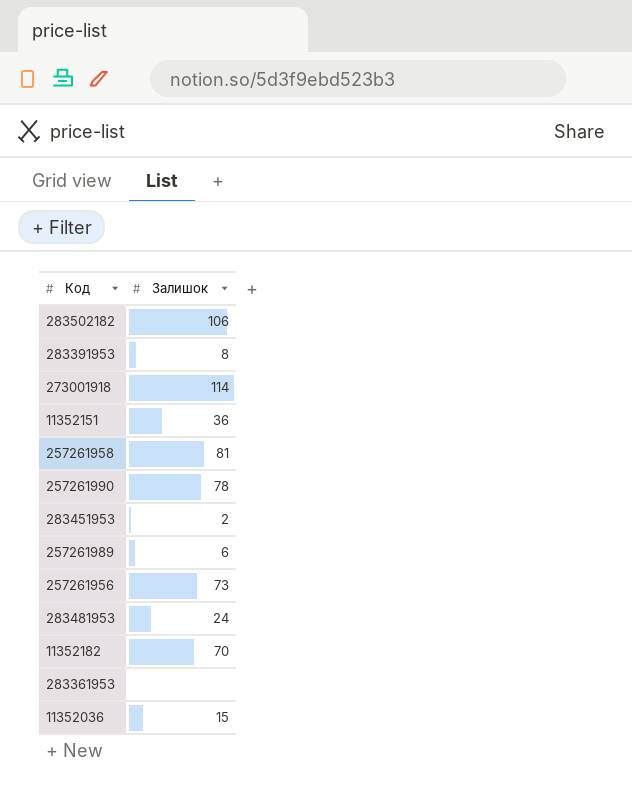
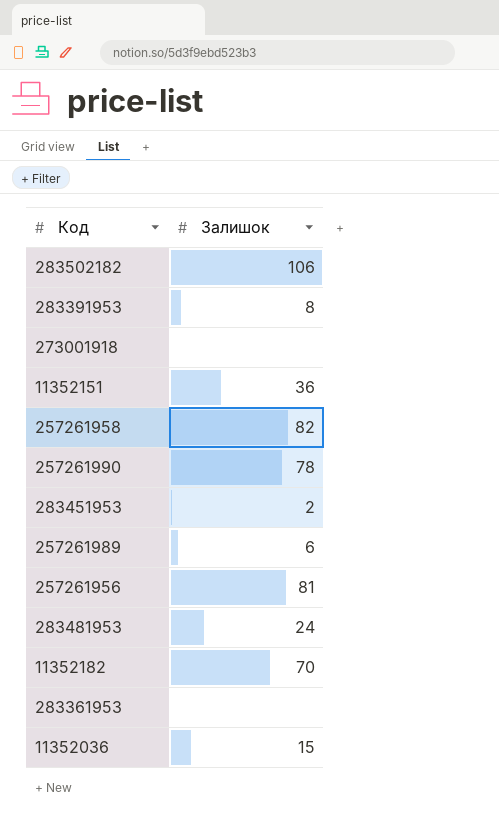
273001918 | Залишок: 114 -> none
257261958 | Залишок: 81 -> 82
257261956 | Залишок: 73 -> 81

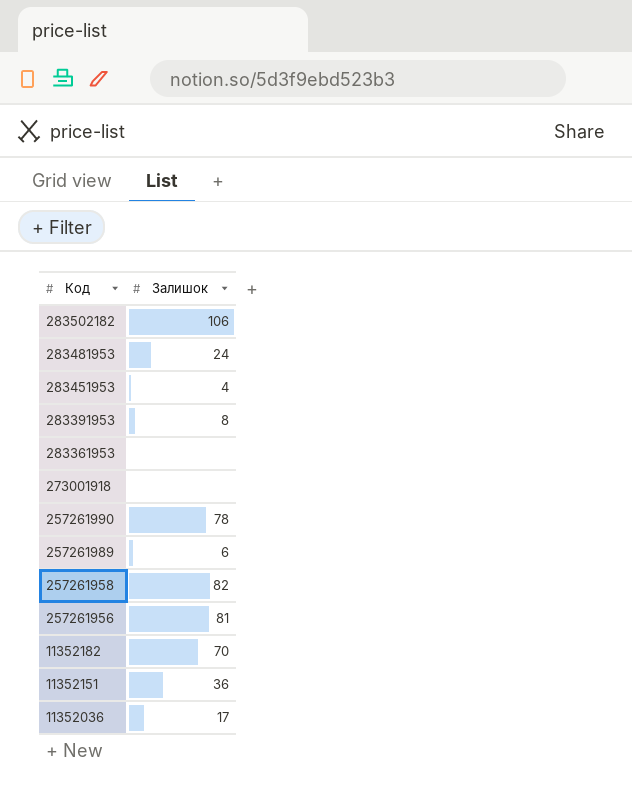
row order: none -> Код descending
283451953 | Залишок: 2 -> 4
11352036 | Залишок: 15 -> 17

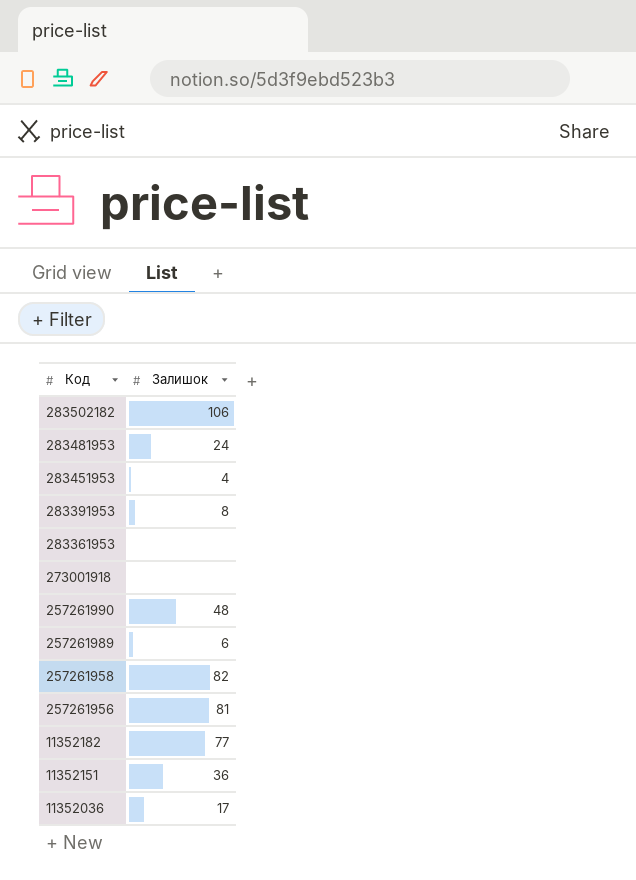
257261990 | Залишок: 78 -> 48
11352182 | Залишок: 70 -> 77

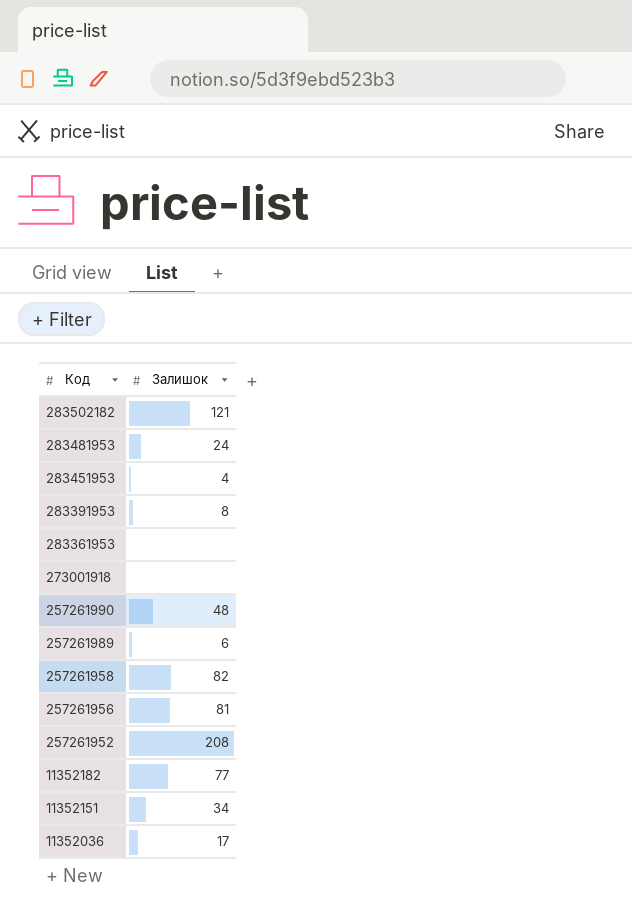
283502182 | Залишок: 106 -> 121
row 257261952: none -> 208
11352151 | Залишок: 36 -> 34

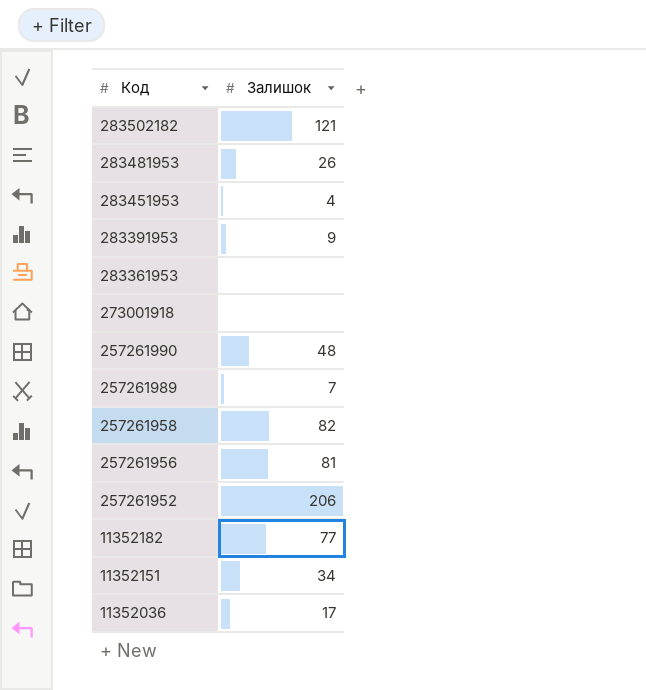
283481953 | Залишок: 24 -> 26
283391953 | Залишок: 8 -> 9
257261989 | Залишок: 6 -> 7
257261952 | Залишок: 208 -> 206

